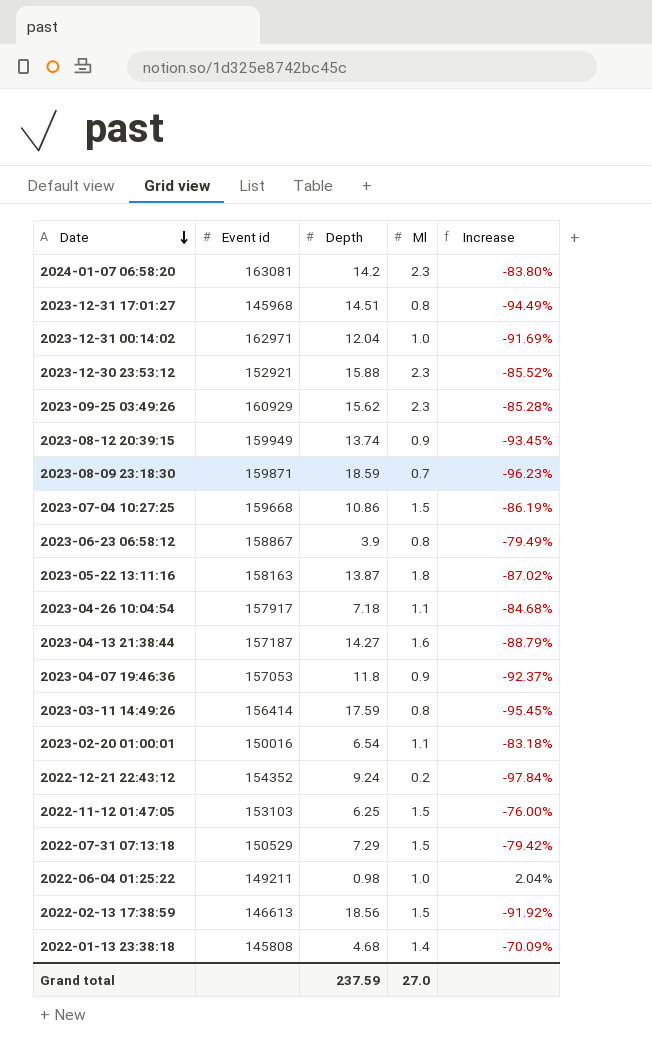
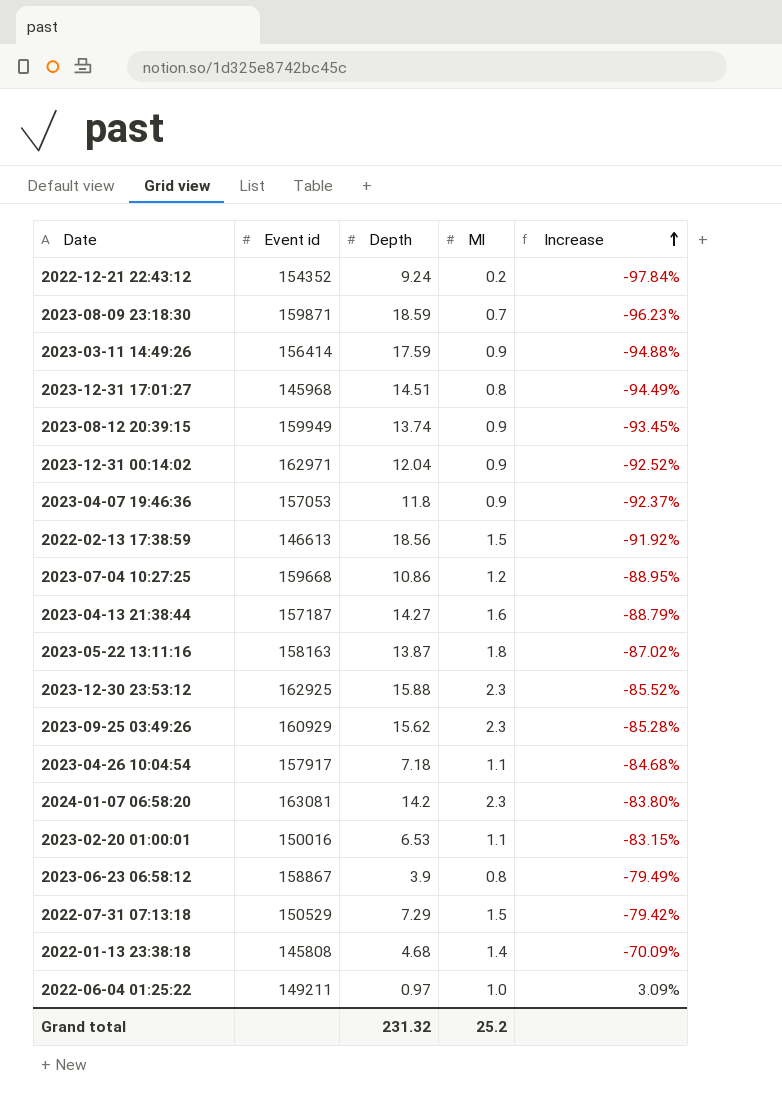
row order: Date descending -> Increase ascending
row 2022-11-12 01:47:05: 153103 | 6.25 | 1.5 | -76.00% -> none
2023-03-11 14:49:26 | Ml: 0.8 -> 0.9
2023-03-11 14:49:26 | Increase: -95.45% -> -94.88%
2023-12-31 00:14:02 | Ml: 1.0 -> 0.9
2023-12-31 00:14:02 | Increase: -91.69% -> -92.52%
2023-07-04 10:27:25 | Ml: 1.5 -> 1.2
2023-07-04 10:27:25 | Increase: -86.19% -> -88.95%
2023-12-30 23:53:12 | Event id: 152921 -> 162925
2023-02-20 01:00:01 | Depth: 6.54 -> 6.53
2023-02-20 01:00:01 | Increase: -83.18% -> -83.15%
2022-06-04 01:25:22 | Depth: 0.98 -> 0.97
2022-06-04 01:25:22 | Increase: 2.04% -> 3.09%
Grand total | Depth: 237.59 -> 231.32
Grand total | Ml: 27.0 -> 25.2

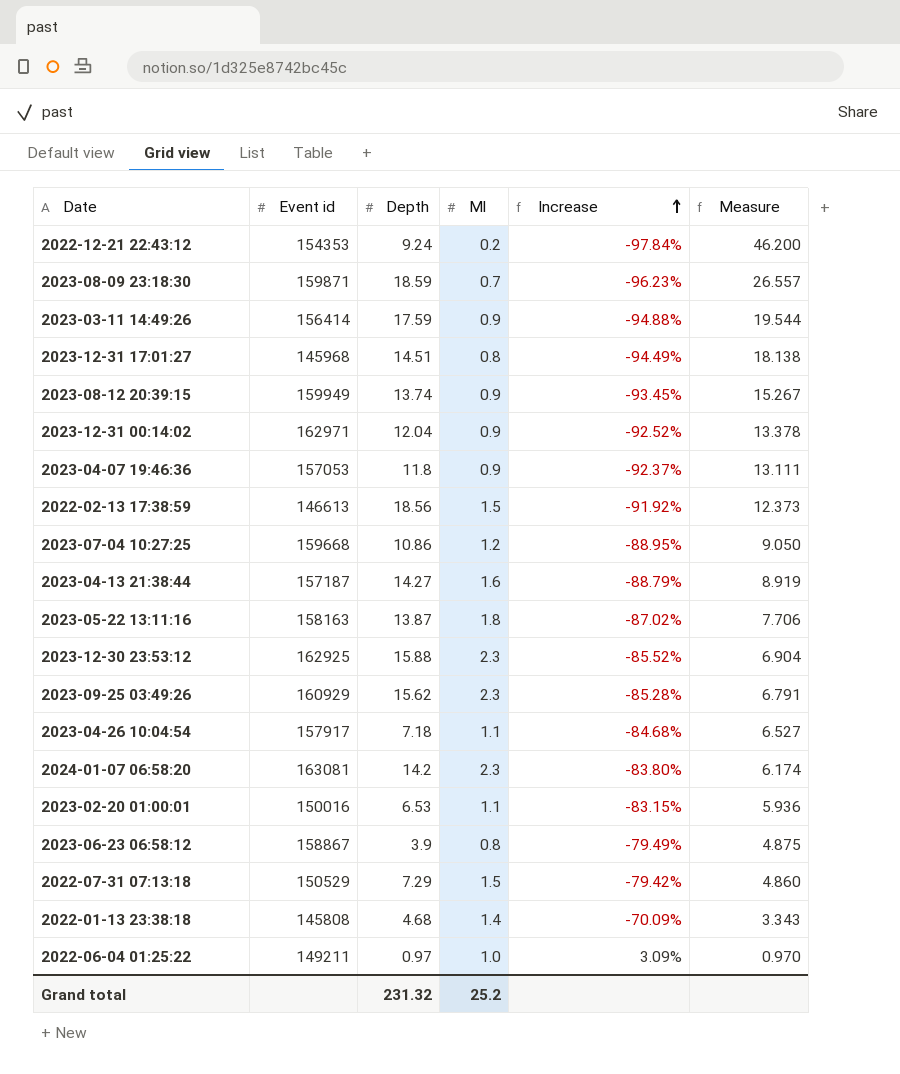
column Measure | formula: none -> [Depth] / [Ml]
2022-12-21 22:43:12 | Event id: 154352 -> 154353

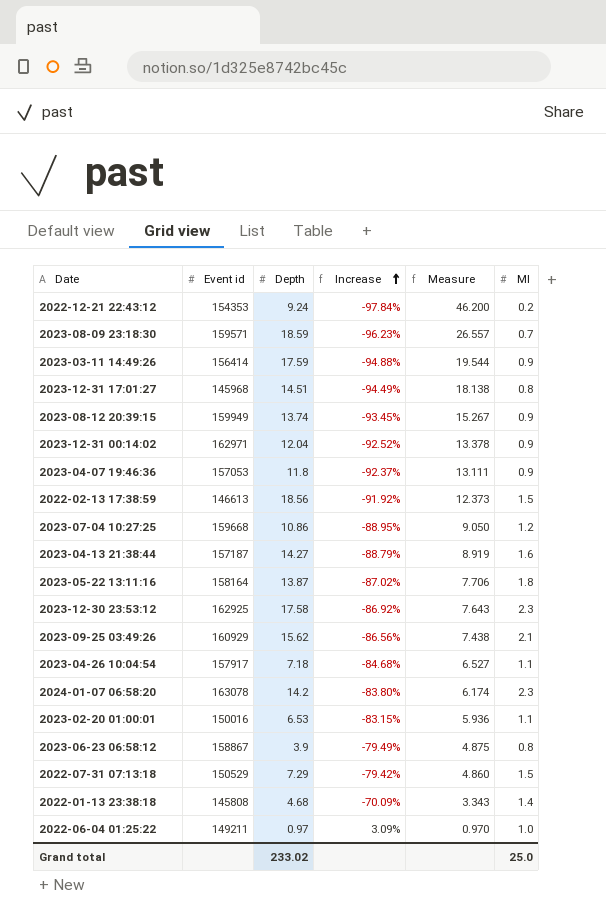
column Ml | position: 4 -> 6
2023-08-09 23:18:30 | Event id: 159871 -> 159571
2023-05-22 13:11:16 | Event id: 158163 -> 158164
2023-12-30 23:53:12 | Depth: 15.88 -> 17.58
2023-12-30 23:53:12 | Increase: -85.52% -> -86.92%
2023-12-30 23:53:12 | Measure: 6.904 -> 7.643
2023-09-25 03:49:26 | Increase: -85.28% -> -86.56%
2023-09-25 03:49:26 | Measure: 6.791 -> 7.438
2023-09-25 03:49:26 | Ml: 2.3 -> 2.1
2024-01-07 06:58:20 | Event id: 163081 -> 163078
Grand total | Depth: 231.32 -> 233.02
Grand total | Ml: 25.2 -> 25.0

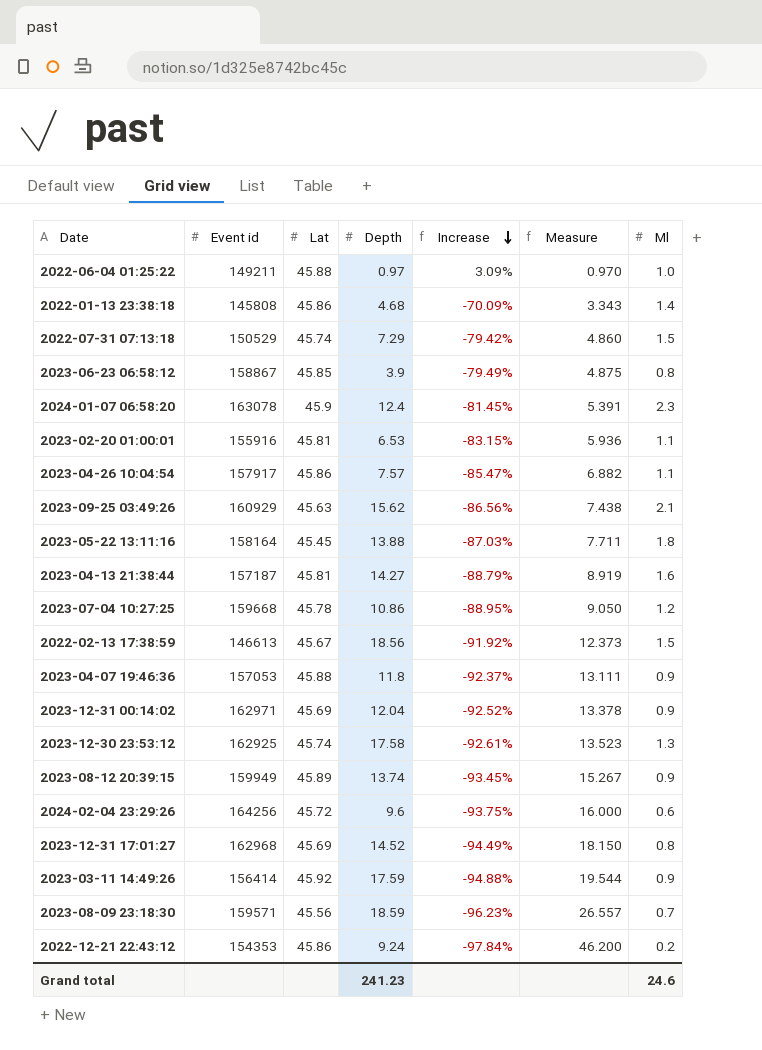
row order: Increase ascending -> Increase descending
column Lat | position: none -> 3
2024-01-07 06:58:20 | Depth: 14.2 -> 12.4
2024-01-07 06:58:20 | Increase: -83.80% -> -81.45%
2024-01-07 06:58:20 | Measure: 6.174 -> 5.391
2023-02-20 01:00:01 | Event id: 150016 -> 155916
2023-04-26 10:04:54 | Depth: 7.18 -> 7.57
2023-04-26 10:04:54 | Increase: -84.68% -> -85.47%
2023-04-26 10:04:54 | Measure: 6.527 -> 6.882
2023-05-22 13:11:16 | Depth: 13.87 -> 13.88
2023-05-22 13:11:16 | Increase: -87.02% -> -87.03%
2023-05-22 13:11:16 | Measure: 7.706 -> 7.711
2023-12-30 23:53:12 | Increase: -86.92% -> -92.61%
2023-12-30 23:53:12 | Measure: 7.643 -> 13.523
2023-12-30 23:53:12 | Ml: 2.3 -> 1.3
row 2024-02-04 23:29:26: none -> 164256 | 45.72 | 9.6 | -93.75% | 16.000 | 0.6
2023-12-31 17:01:27 | Event id: 145968 -> 162968
2023-12-31 17:01:27 | Depth: 14.51 -> 14.52
2023-12-31 17:01:27 | Measure: 18.138 -> 18.150
Grand total | Depth: 233.02 -> 241.23
Grand total | Ml: 25.0 -> 24.6

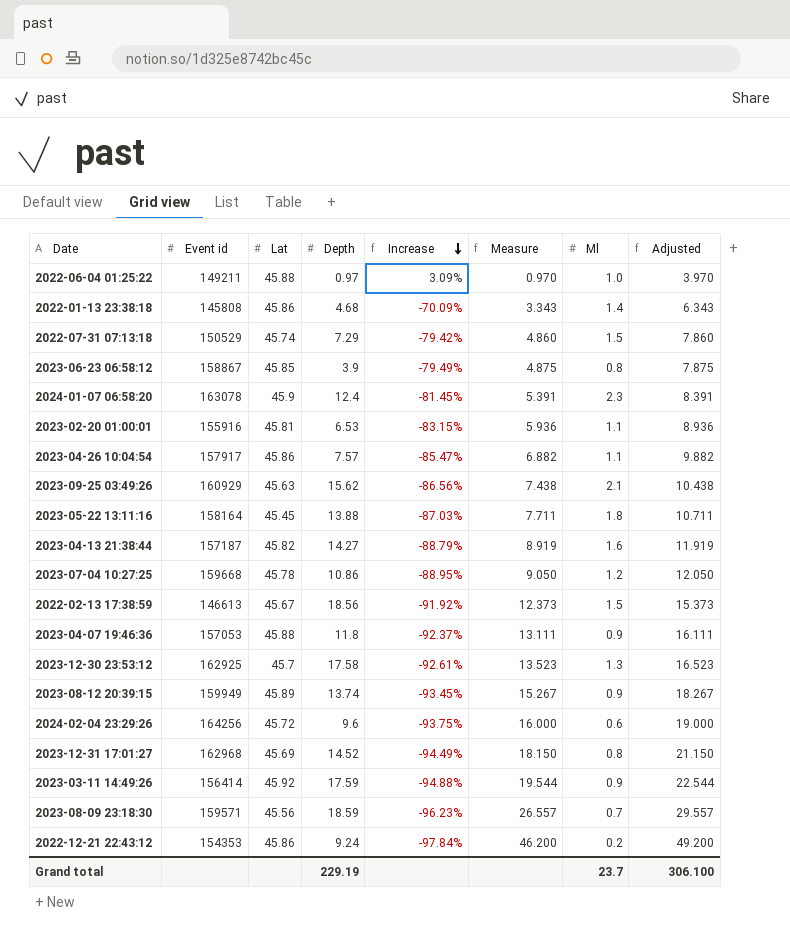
column Adjusted | formula: none -> [Measure] + 3
row 2023-12-31 00:14:02: 162971 | 45.69 | 12.04 | -92.52% | 13.378 | 0.9 -> none
2023-04-13 21:38:44 | Lat: 45.81 -> 45.82
2023-12-30 23:53:12 | Lat: 45.74 -> 45.7
Grand total | Depth: 241.23 -> 229.19
Grand total | Ml: 24.6 -> 23.7

